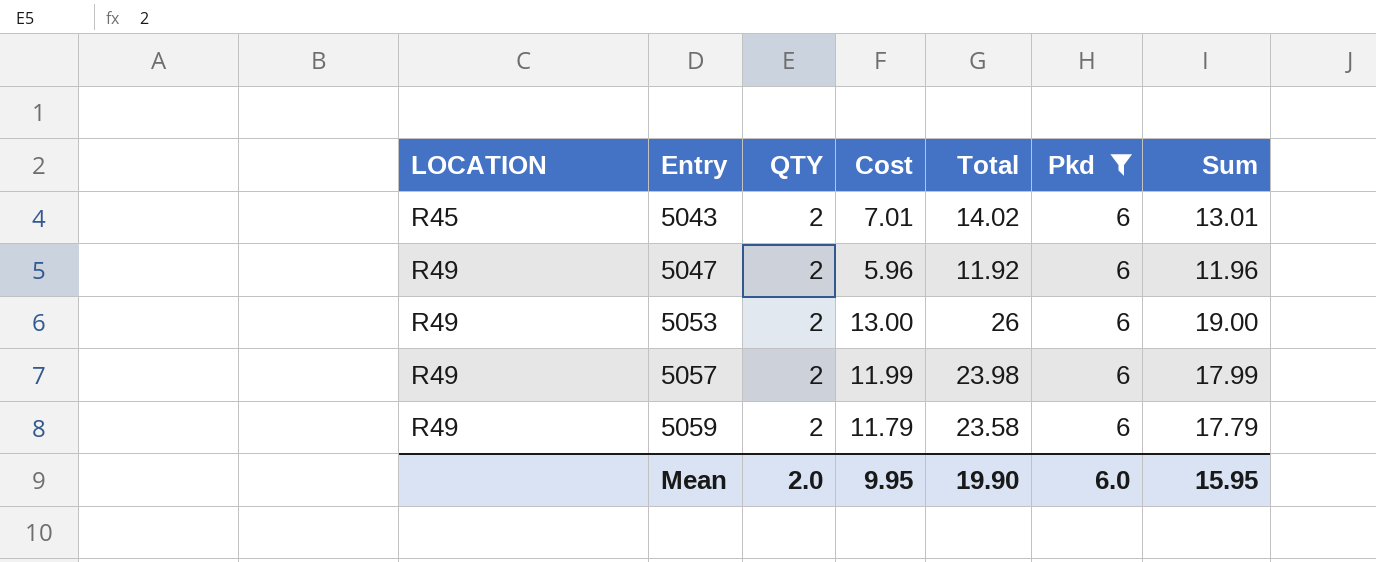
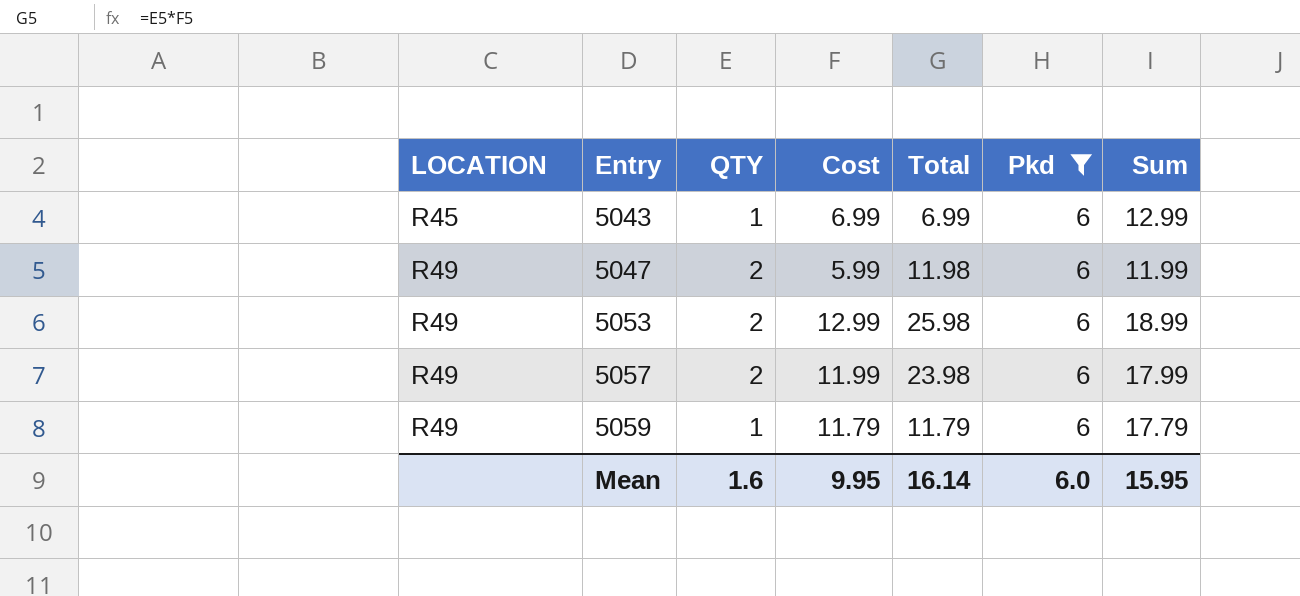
5043 | QTY: 2 -> 1
5043 | Cost: 7.01 -> 6.99
5043 | Total: 14.02 -> 6.99
5043 | Sum: 13.01 -> 12.99
5047 | Cost: 5.96 -> 5.99
5047 | Total: 11.92 -> 11.98
5047 | Sum: 11.96 -> 11.99
5053 | Cost: 13.00 -> 12.99
5053 | Total: 26 -> 25.98
5053 | Sum: 19.00 -> 18.99
5059 | QTY: 2 -> 1
5059 | Total: 23.58 -> 11.79
Mean | QTY: 2.0 -> 1.6
Mean | Total: 19.90 -> 16.14

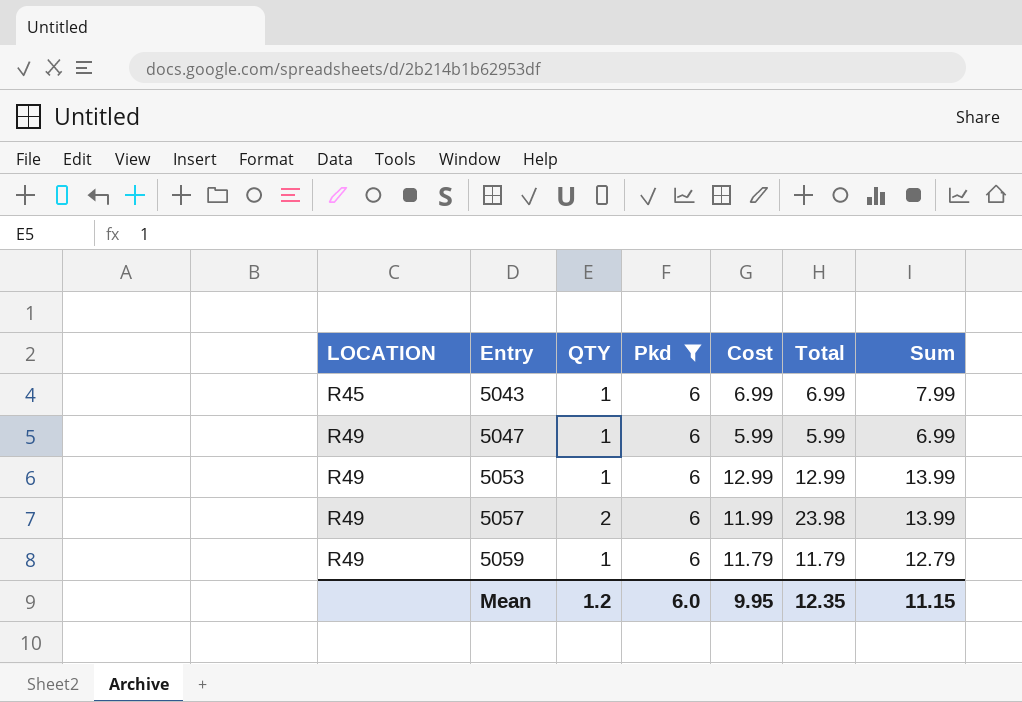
column Pkd | position: 6 -> 4
column Sum | formula: [Cost] + [Pkd] -> [QTY] + [Cost]
5047 | QTY: 2 -> 1
5047 | Total: 11.98 -> 5.99
5053 | QTY: 2 -> 1
5053 | Total: 25.98 -> 12.99
Mean | QTY: 1.6 -> 1.2
Mean | Total: 16.14 -> 12.35
Mean | Sum: 15.95 -> 11.15

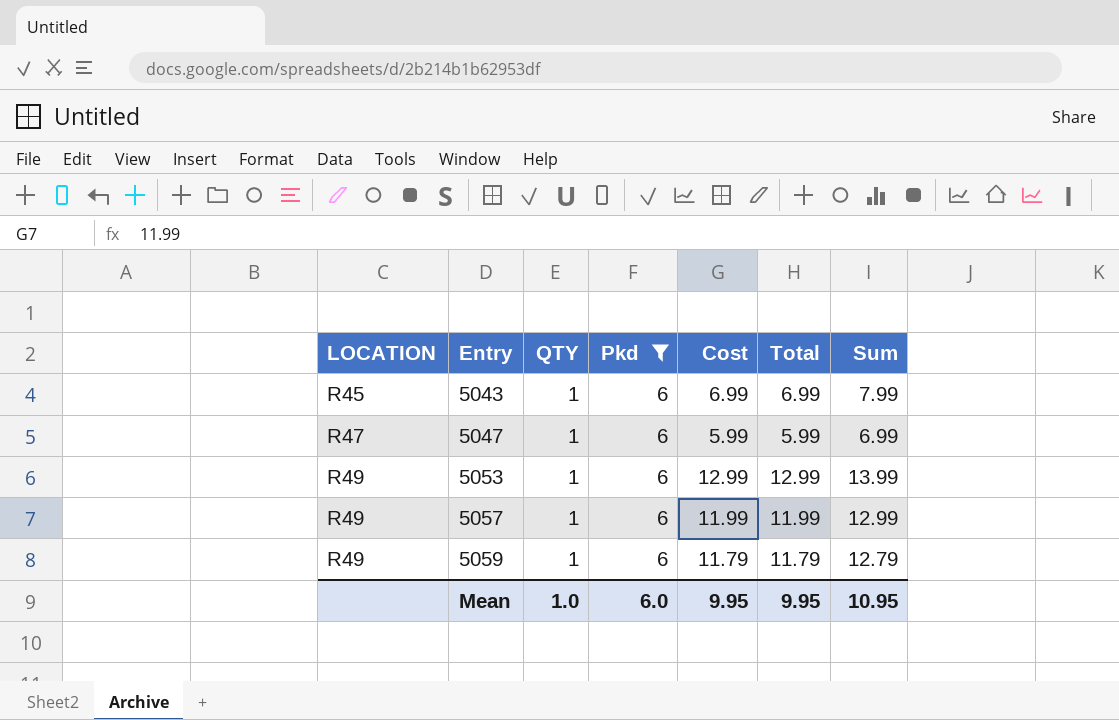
5047 | LOCATION: R49 -> R47
5057 | QTY: 2 -> 1
5057 | Total: 23.98 -> 11.99
5057 | Sum: 13.99 -> 12.99
Mean | QTY: 1.2 -> 1.0
Mean | Total: 12.35 -> 9.95
Mean | Sum: 11.15 -> 10.95

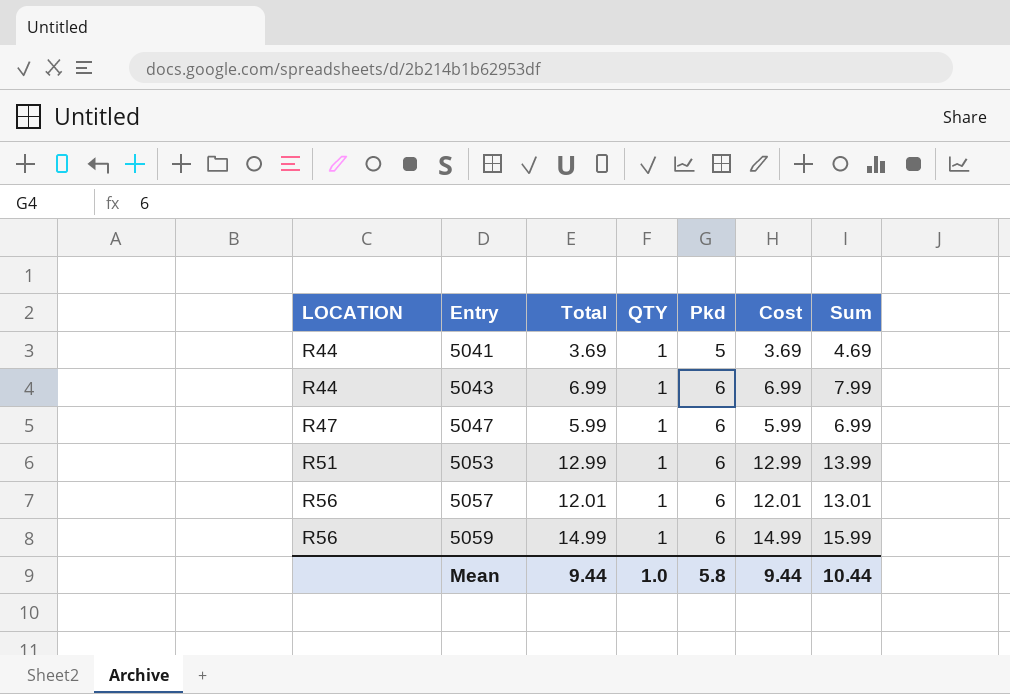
filter: Pkd = 6 -> none
column Total | position: 6 -> 3
5043 | LOCATION: R45 -> R44
5053 | LOCATION: R49 -> R51
5057 | LOCATION: R49 -> R56
5057 | Total: 11.99 -> 12.01
5057 | Cost: 11.99 -> 12.01
5057 | Sum: 12.99 -> 13.01
5059 | LOCATION: R49 -> R56
5059 | Total: 11.79 -> 14.99
5059 | Cost: 11.79 -> 14.99
5059 | Sum: 12.79 -> 15.99
Mean | Total: 9.95 -> 9.44
Mean | Pkd: 6.0 -> 5.8
Mean | Cost: 9.95 -> 9.44
Mean | Sum: 10.95 -> 10.44

